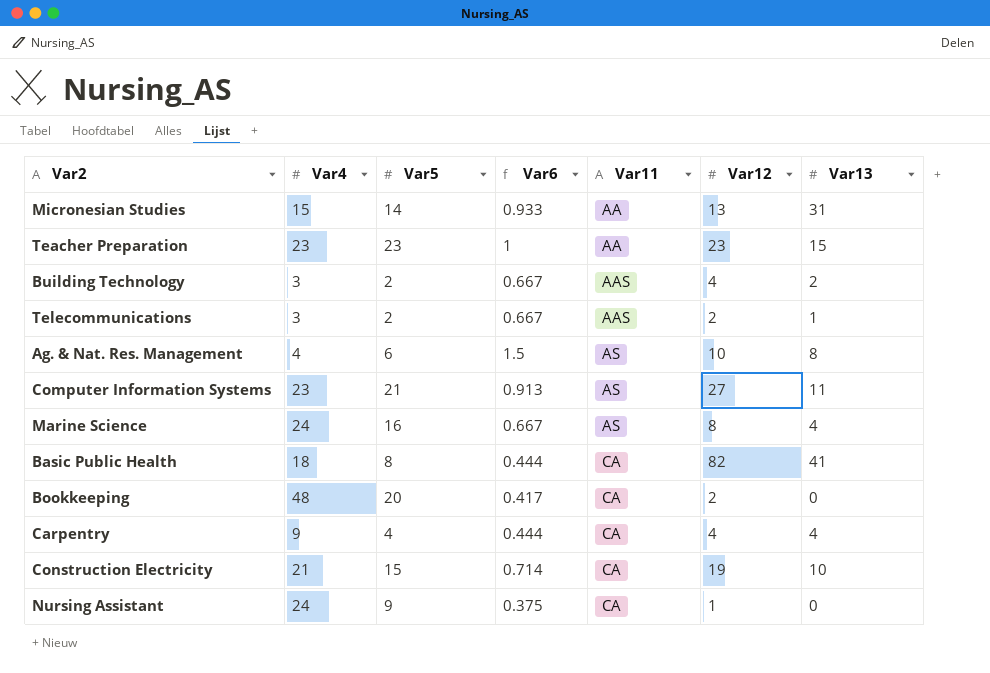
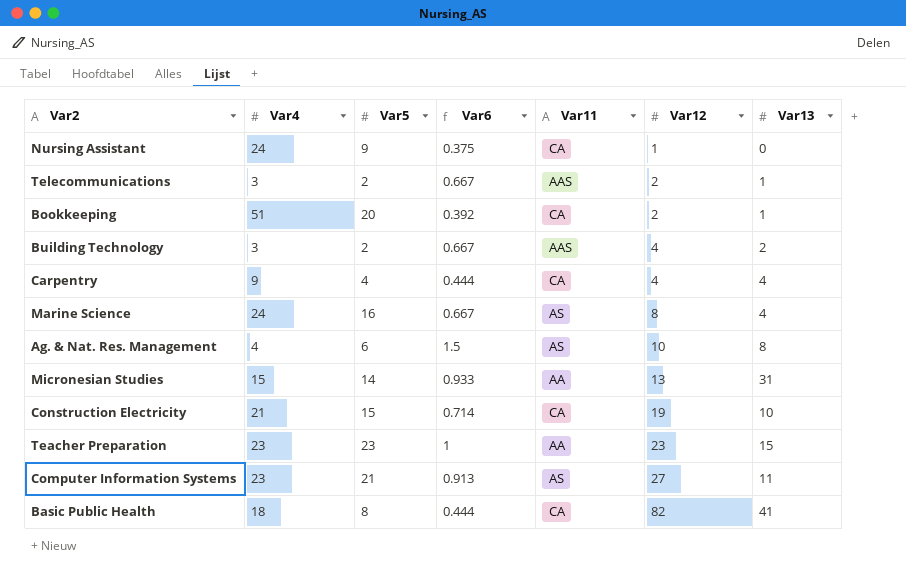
row order: Var11 ascending -> Var12 ascending
Bookkeeping | Var4: 48 -> 51
Bookkeeping | Var6: 0.417 -> 0.392
Bookkeeping | Var13: 0 -> 1

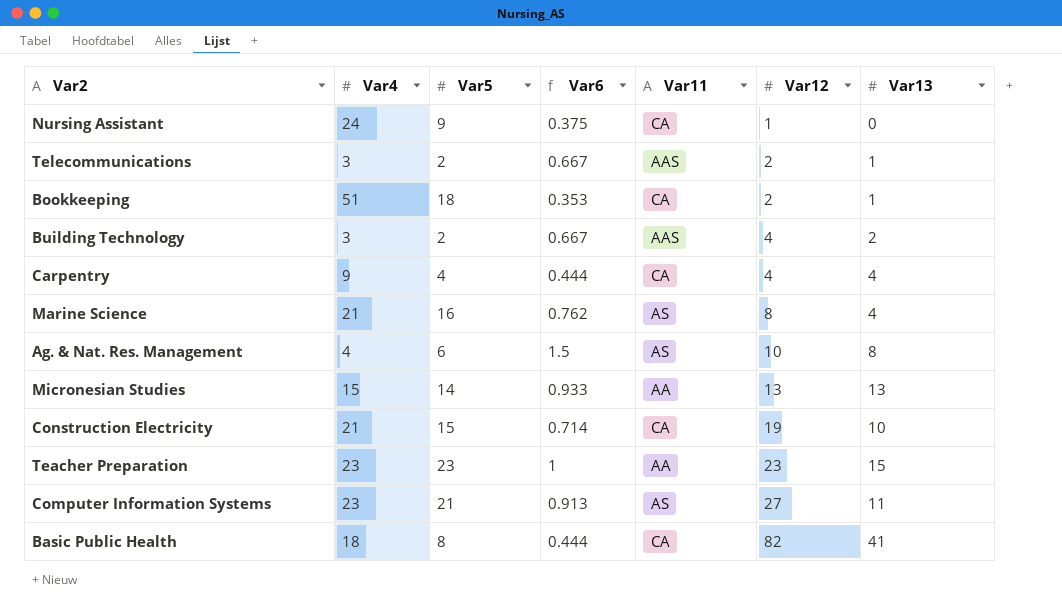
Bookkeeping | Var5: 20 -> 18
Bookkeeping | Var6: 0.392 -> 0.353
Marine Science | Var4: 24 -> 21
Marine Science | Var6: 0.667 -> 0.762
Micronesian Studies | Var13: 31 -> 13

